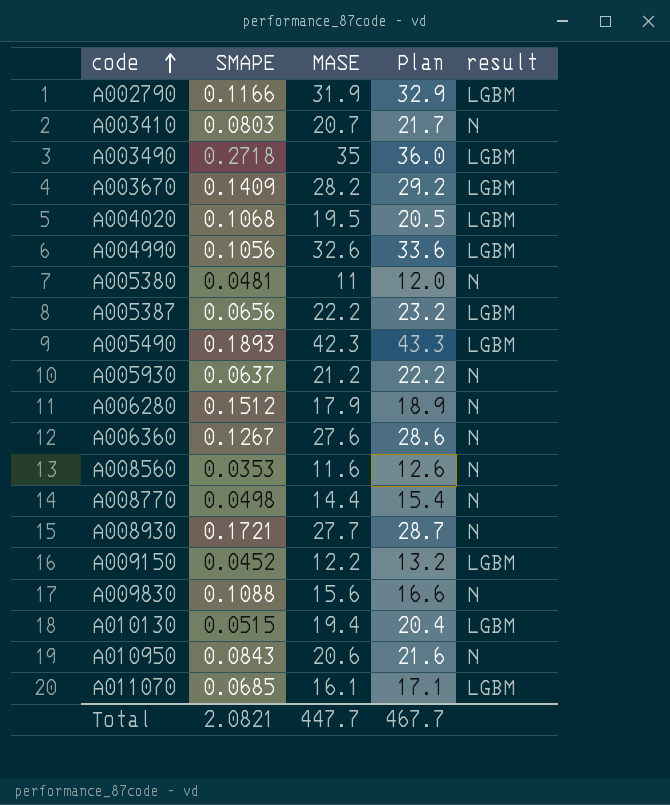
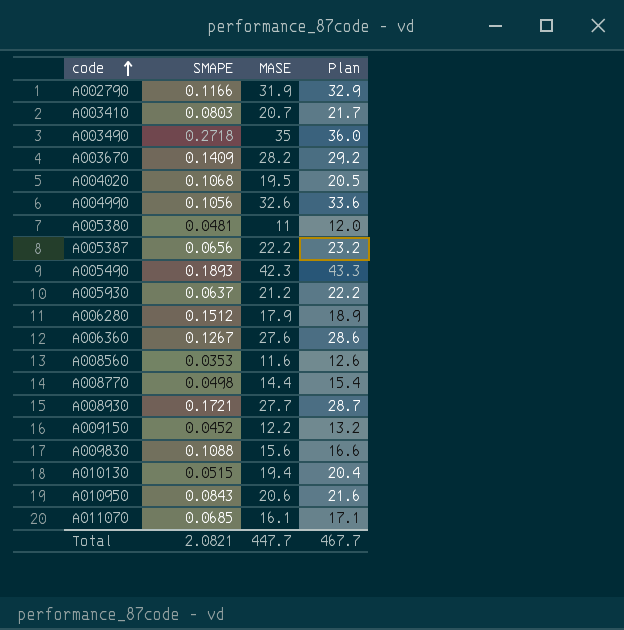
column result | position: 5 -> none

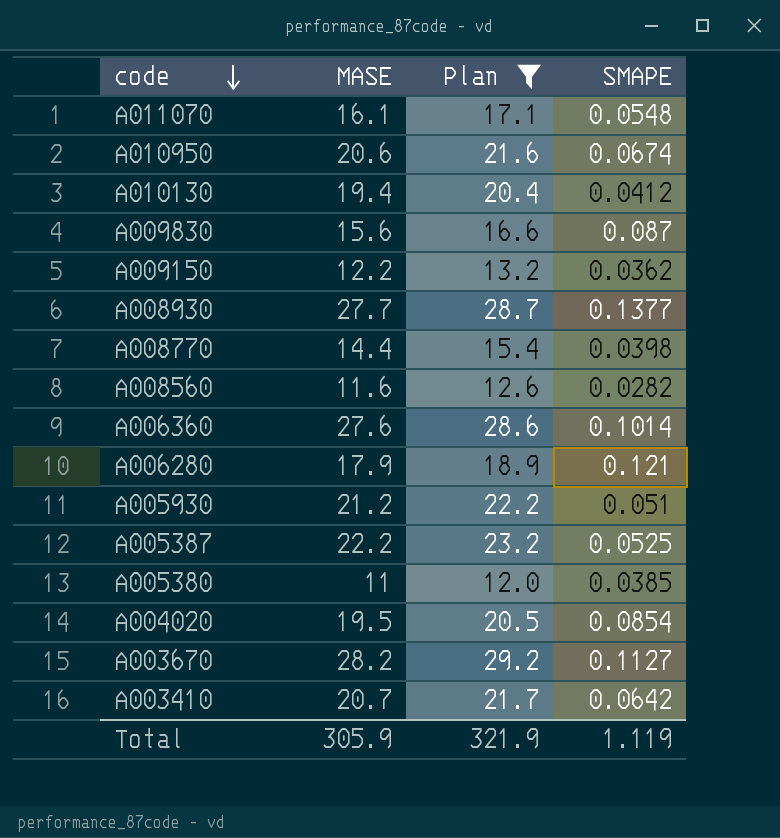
filter: none -> Plan <= 29.2
row order: code ascending -> code descending
column SMAPE | position: 2 -> 4
A011070 | SMAPE: 0.0685 -> 0.0548
A010950 | SMAPE: 0.0843 -> 0.0674
A010130 | SMAPE: 0.0515 -> 0.0412
A009830 | SMAPE: 0.1088 -> 0.087
A009150 | SMAPE: 0.0452 -> 0.0362
A008930 | SMAPE: 0.1721 -> 0.1377
A008770 | SMAPE: 0.0498 -> 0.0398
A008560 | SMAPE: 0.0353 -> 0.0282
A006360 | SMAPE: 0.1267 -> 0.1014
A006280 | SMAPE: 0.1512 -> 0.121
A005930 | SMAPE: 0.0637 -> 0.051
A005387 | SMAPE: 0.0656 -> 0.0525
A005380 | SMAPE: 0.0481 -> 0.0385
A004020 | SMAPE: 0.1068 -> 0.0854
A003670 | SMAPE: 0.1409 -> 0.1127
A003410 | SMAPE: 0.0803 -> 0.0642
Total | MASE: 447.7 -> 305.9
Total | Plan: 467.7 -> 321.9
Total | SMAPE: 2.0821 -> 1.119

